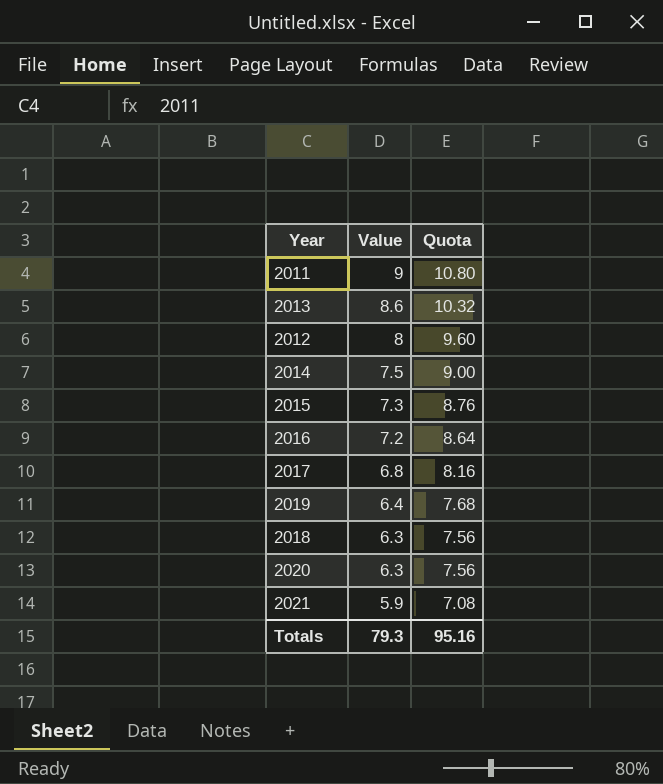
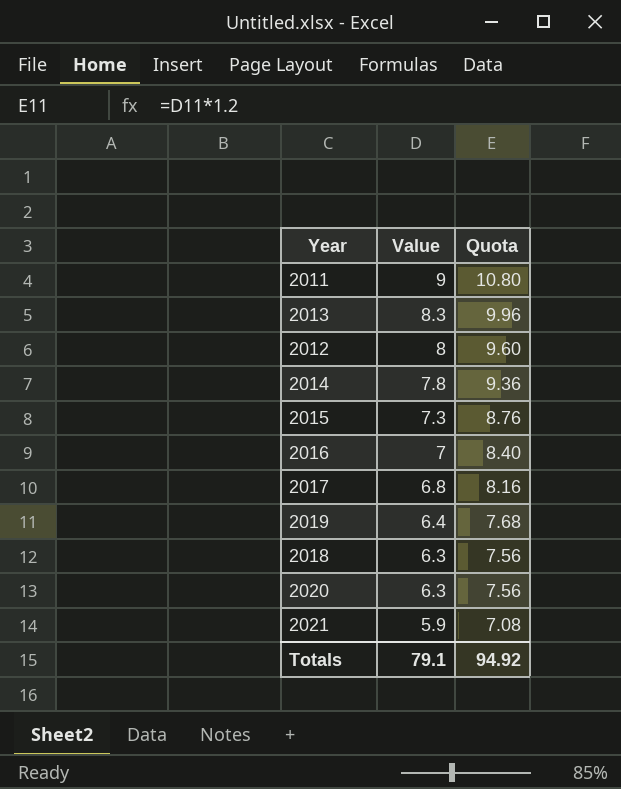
2013 | Value: 8.6 -> 8.3
2013 | Quota: 10.32 -> 9.96
2014 | Value: 7.5 -> 7.8
2014 | Quota: 9.00 -> 9.36
2016 | Value: 7.2 -> 7
2016 | Quota: 8.64 -> 8.40
Totals | Value: 79.3 -> 79.1
Totals | Quota: 95.16 -> 94.92

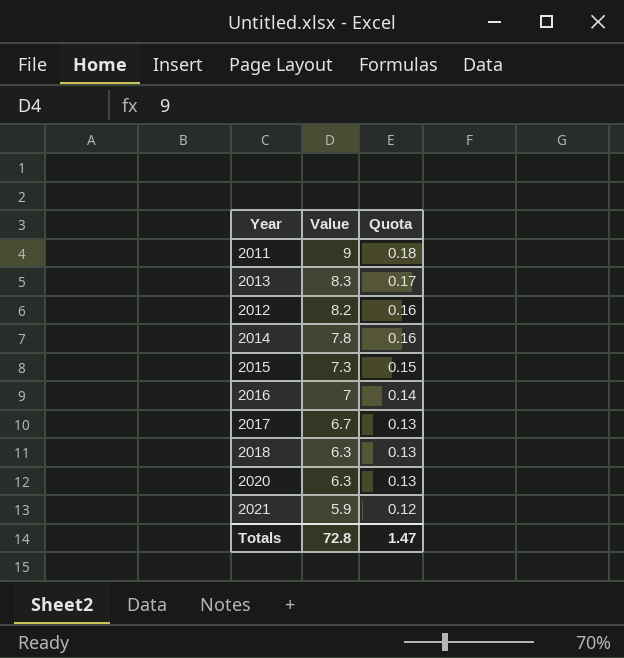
column Quota | formula: [Value] * 1.2 -> [Value] * 0.02
row 2019: 6.4 | 7.68 -> none
2012 | Value: 8 -> 8.2
2017 | Value: 6.8 -> 6.7
Totals | Value: 79.1 -> 72.8
Totals | Quota: 94.92 -> 1.47

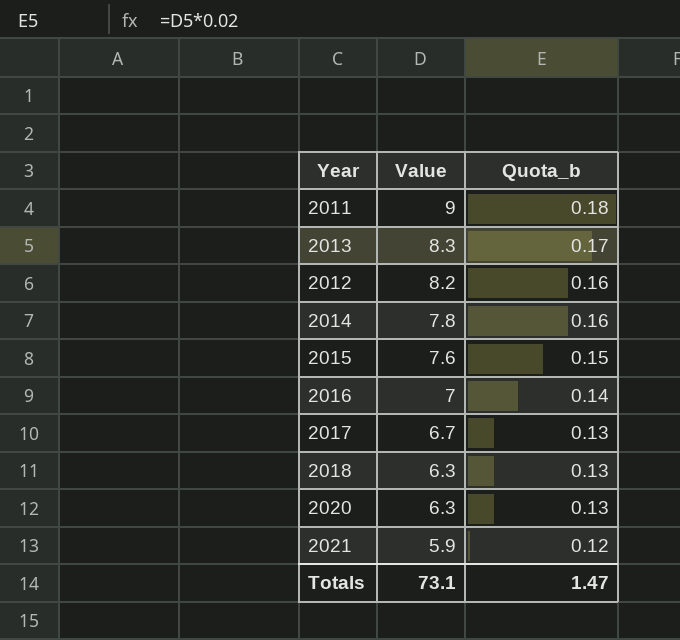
column name: Quota -> Quota_b
2015 | Value: 7.3 -> 7.6
Totals | Value: 72.8 -> 73.1

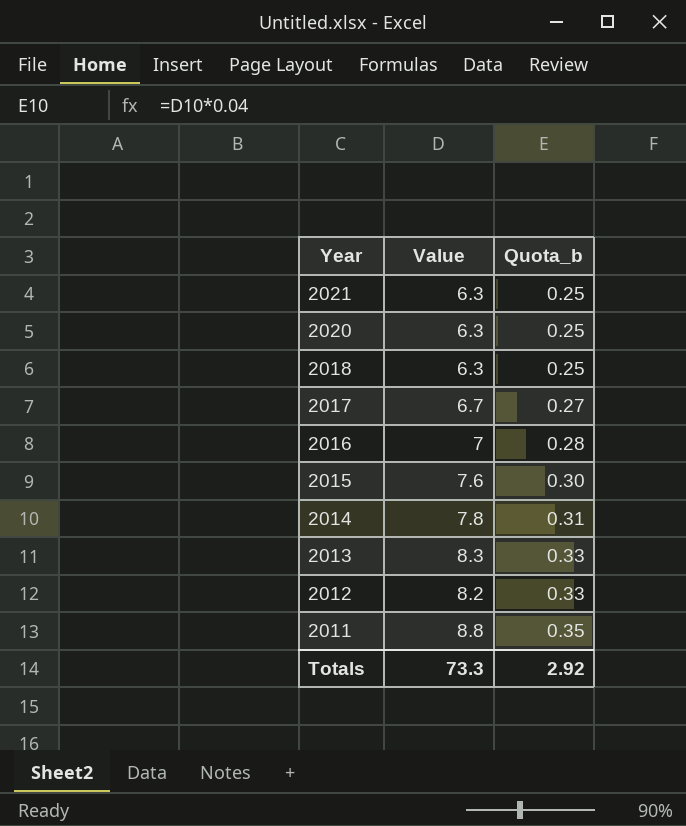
row order: Value descending -> Year descending
column Quota_b | formula: [Value] * 0.02 -> [Value] * 0.04
2021 | Value: 5.9 -> 6.3
2011 | Value: 9 -> 8.8
Totals | Value: 73.1 -> 73.3
Totals | Quota_b: 1.47 -> 2.92

